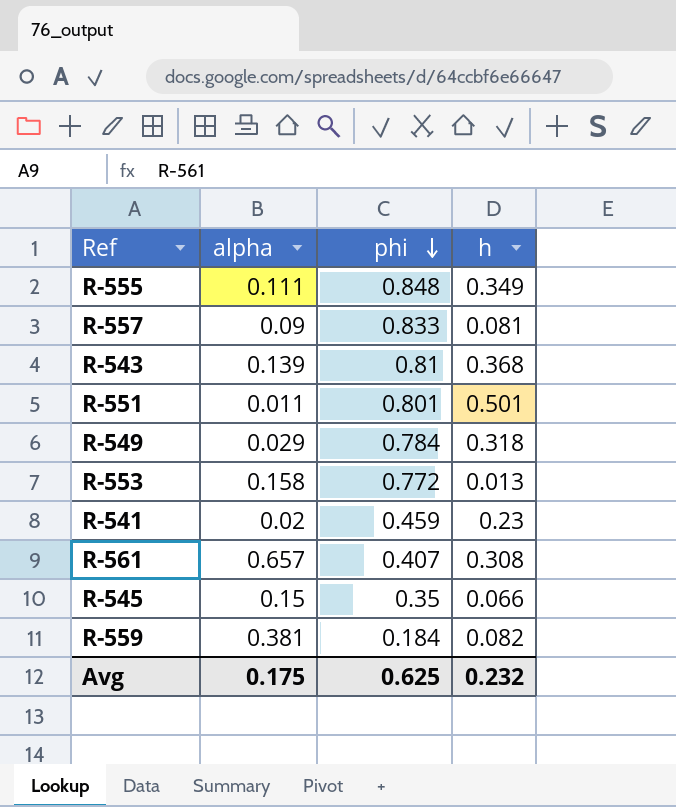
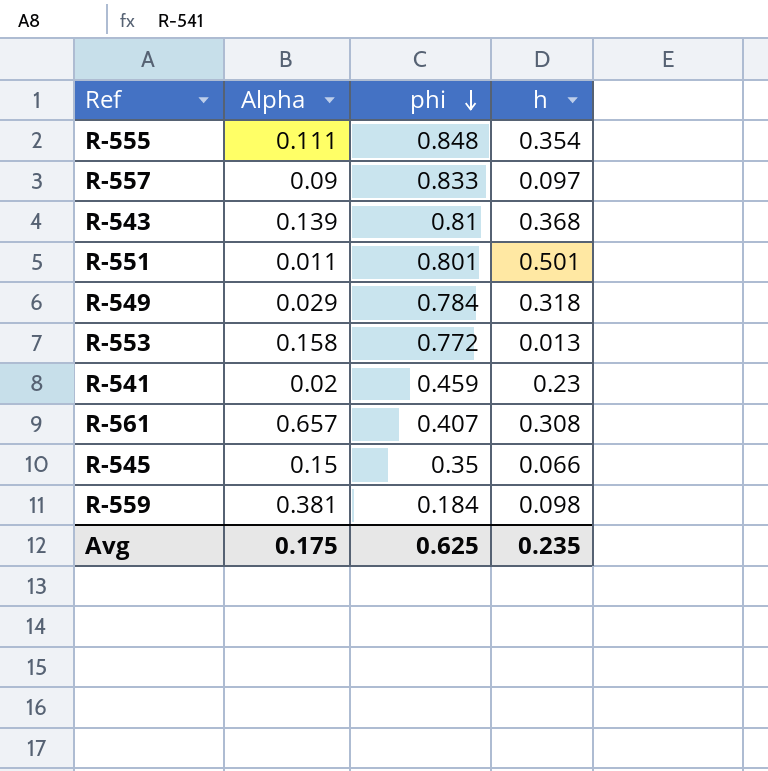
column name: alpha -> Alpha
R-555 | h: 0.349 -> 0.354
R-557 | h: 0.081 -> 0.097
R-559 | h: 0.082 -> 0.098
Avg | h: 0.232 -> 0.235

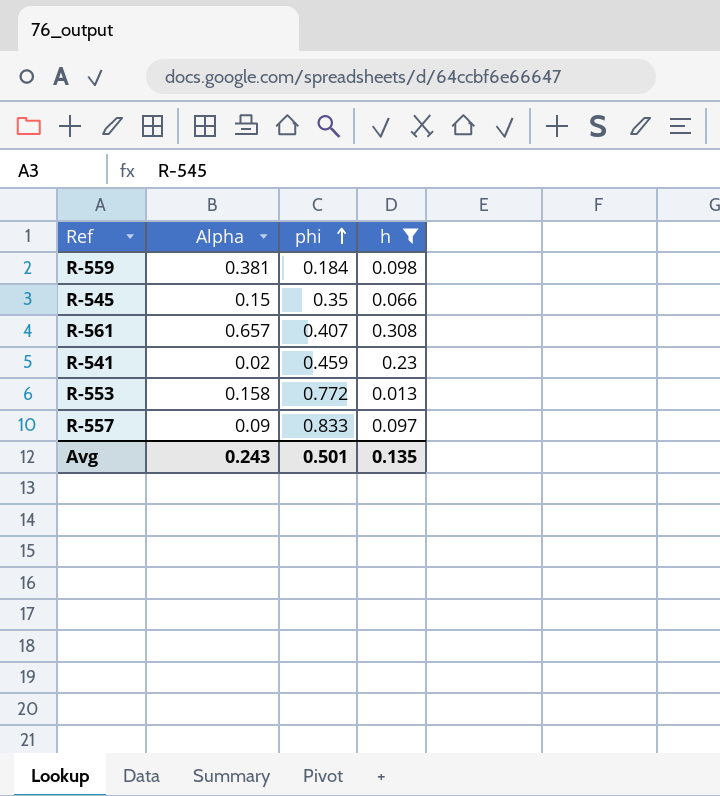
filter: none -> h <= 0.308
row order: phi descending -> phi ascending
Avg | Alpha: 0.175 -> 0.243
Avg | phi: 0.625 -> 0.501
Avg | h: 0.235 -> 0.135

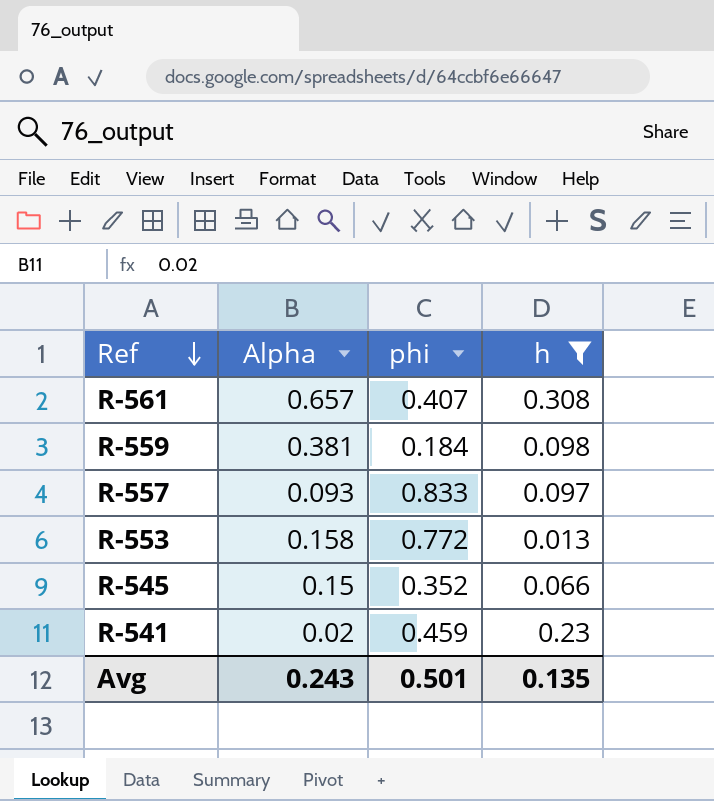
row order: phi ascending -> Ref descending
R-557 | Alpha: 0.09 -> 0.093
R-545 | phi: 0.35 -> 0.352

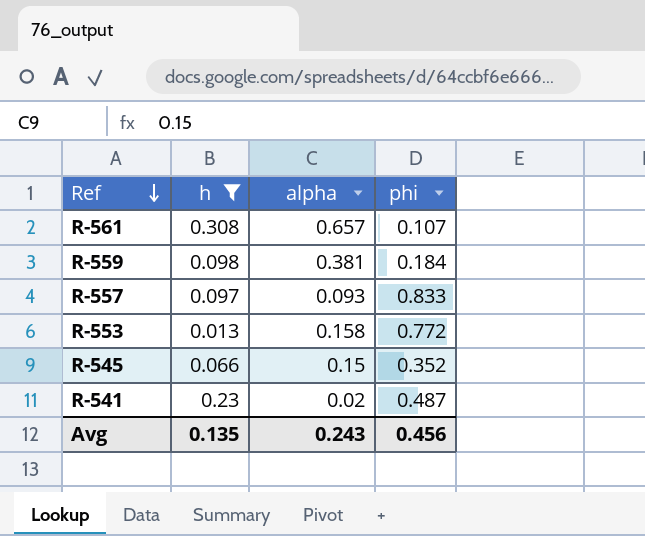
column h | position: 4 -> 2
column name: Alpha -> alpha
R-561 | phi: 0.407 -> 0.107
R-541 | phi: 0.459 -> 0.487
Avg | phi: 0.501 -> 0.456

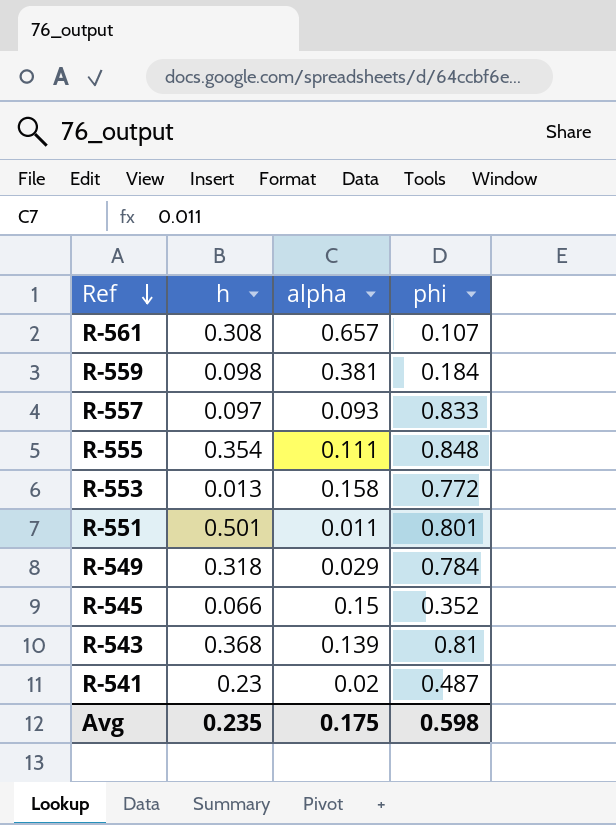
filter: h <= 0.308 -> none
Avg | h: 0.135 -> 0.235
Avg | alpha: 0.243 -> 0.175
Avg | phi: 0.456 -> 0.598

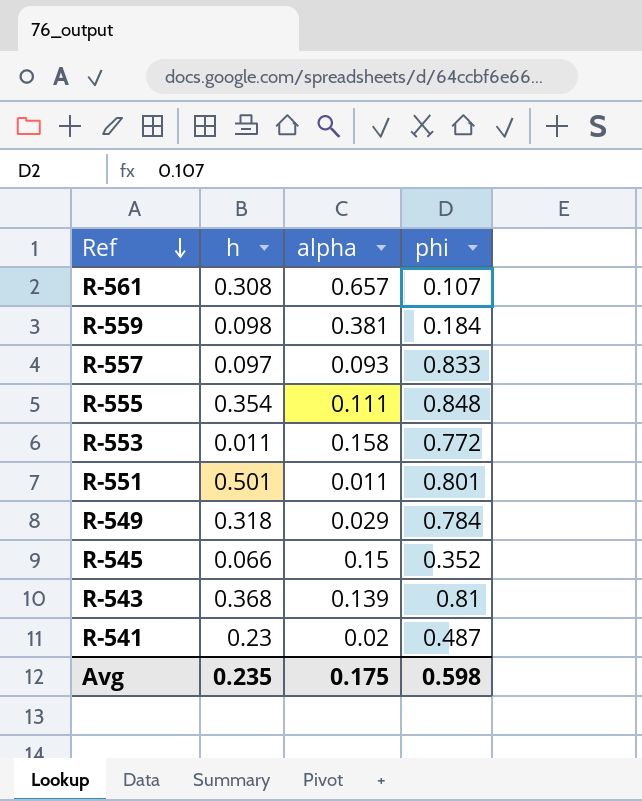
R-553 | h: 0.013 -> 0.011

